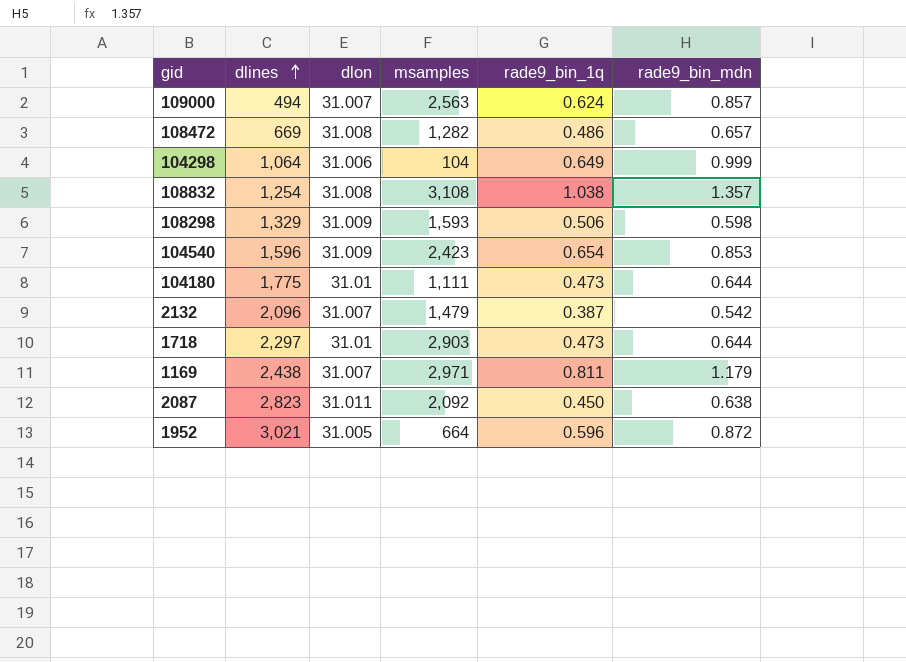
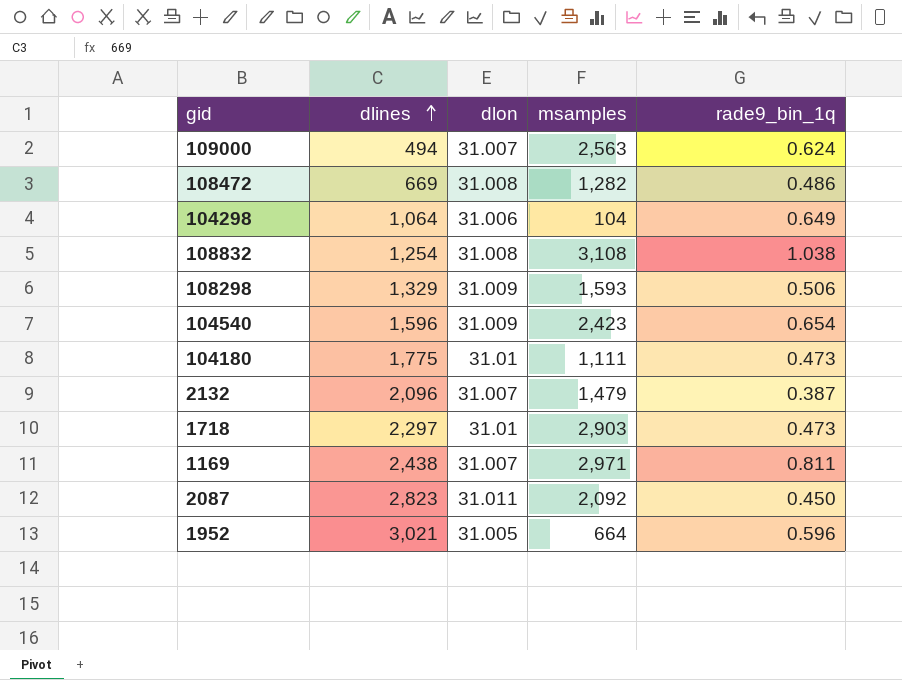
column rade9_bin_mdn | position: 6 -> none

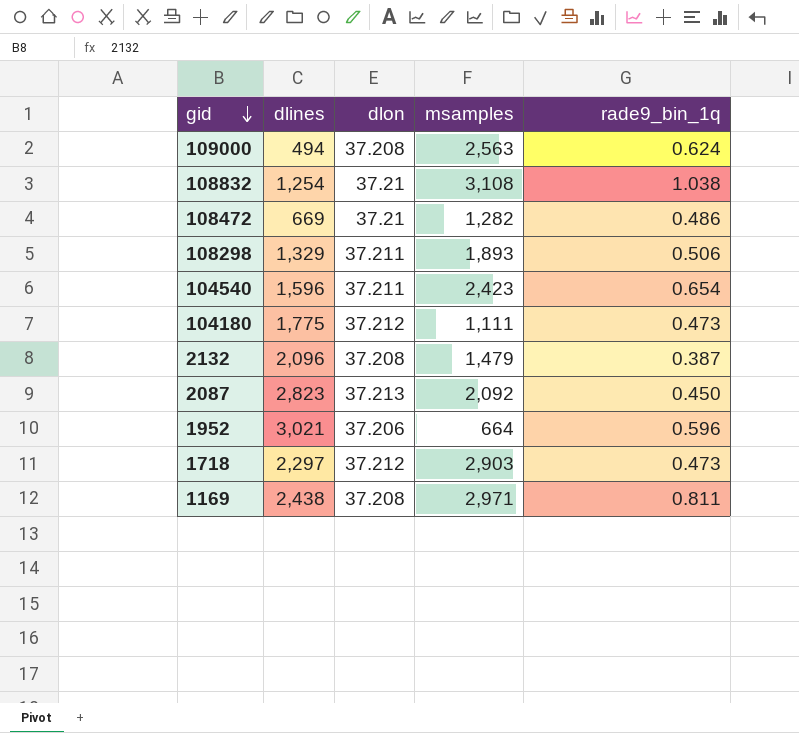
row order: dlines ascending -> gid descending
row 104298: 1,064 | 31.006 | 104 | 0.649 -> none
109000 | dlon: 31.007 -> 37.208
108832 | dlon: 31.008 -> 37.21
108472 | dlon: 31.008 -> 37.21
108298 | dlon: 31.009 -> 37.211
108298 | msamples: 1,593 -> 1,893
104540 | dlon: 31.009 -> 37.211
104180 | dlon: 31.01 -> 37.212
2132 | dlon: 31.007 -> 37.208
2087 | dlon: 31.011 -> 37.213
1952 | dlon: 31.005 -> 37.206
1718 | dlon: 31.01 -> 37.212
1169 | dlon: 31.007 -> 37.208

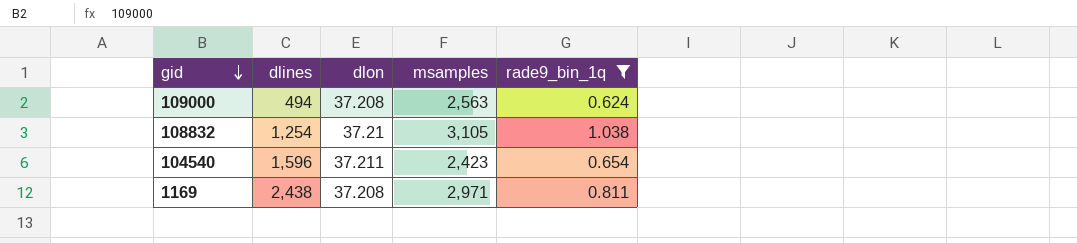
filter: none -> rade9_bin_1q >= 0.624
108832 | msamples: 3,108 -> 3,105

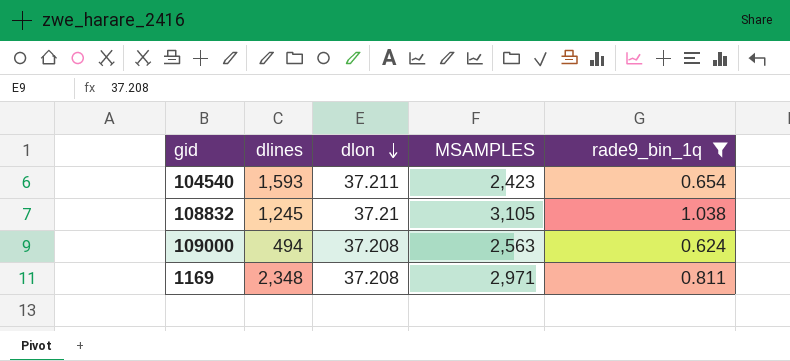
row order: gid descending -> dlon descending
column name: msamples -> MSAMPLES
104540 | dlines: 1,596 -> 1,593
108832 | dlines: 1,254 -> 1,245
1169 | dlines: 2,438 -> 2,348

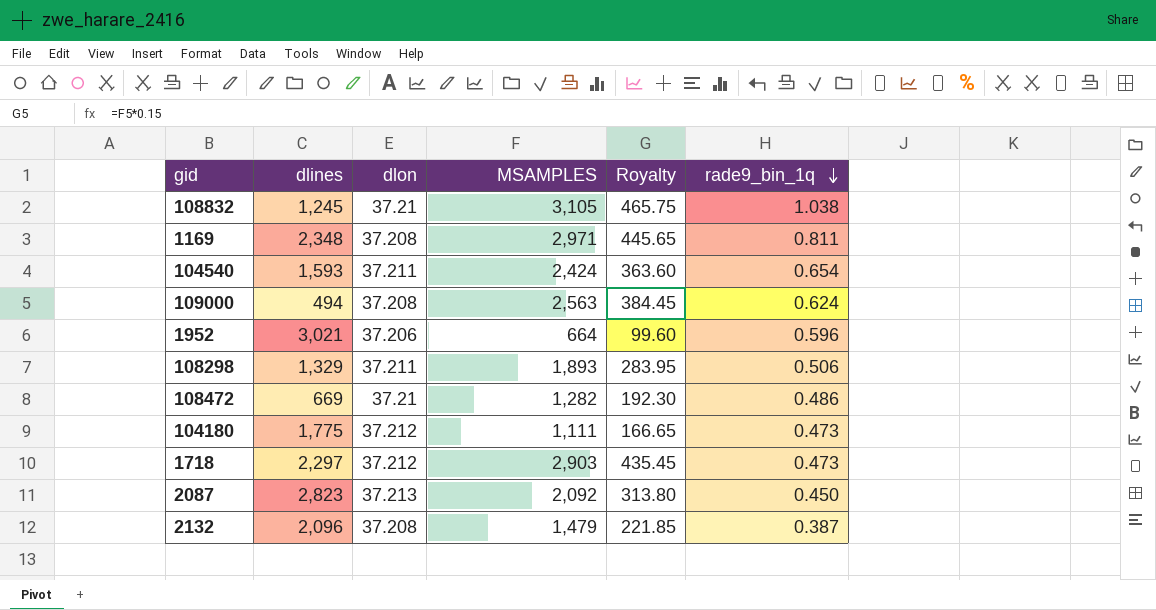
filter: rade9_bin_1q >= 0.624 -> none
row order: dlon descending -> rade9_bin_1q descending
column Royalty | formula: none -> [MSAMPLES] * 0.15
104540 | MSAMPLES: 2,423 -> 2,424

